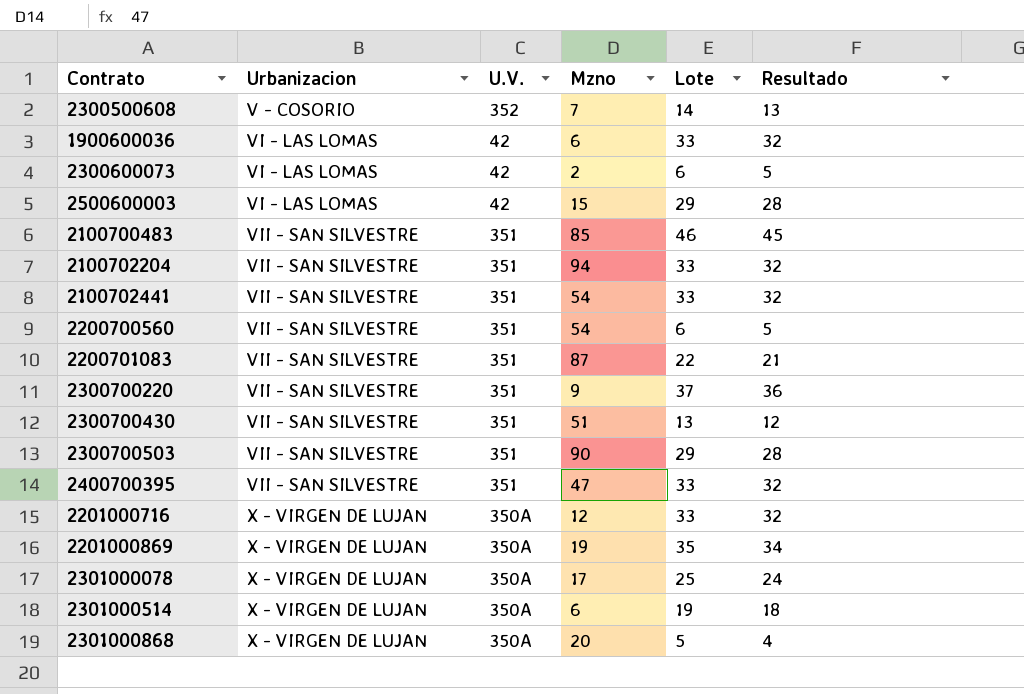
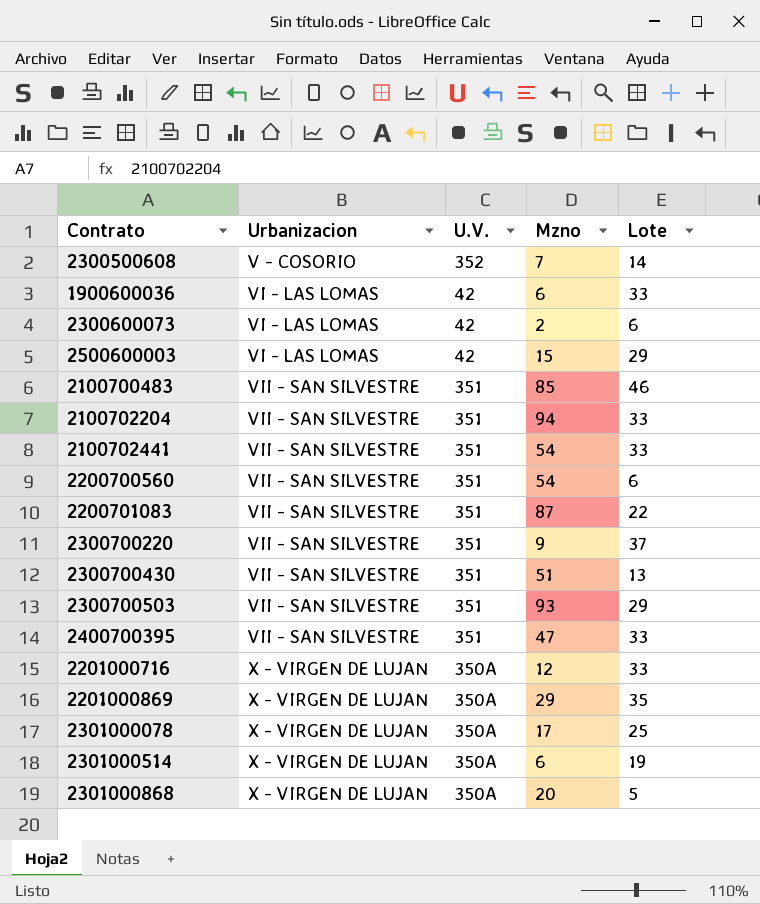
column Resultado | formula: [Lote] - 1 -> none
2300700503 | Mzno: 90 -> 93
2201000869 | Mzno: 19 -> 29

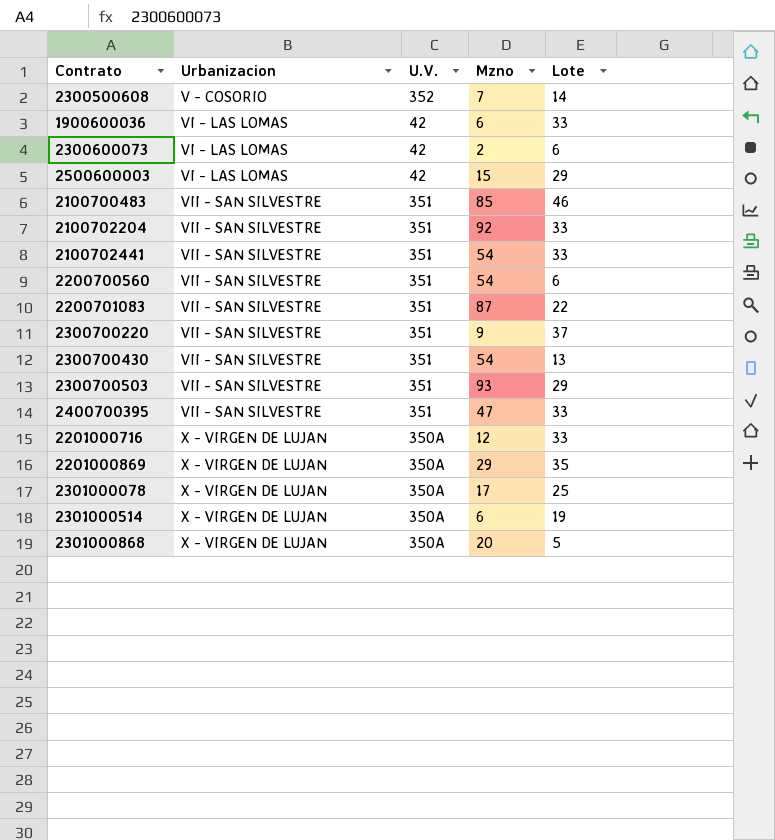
2100702204 | Mzno: 94 -> 92
2300700430 | Mzno: 51 -> 54

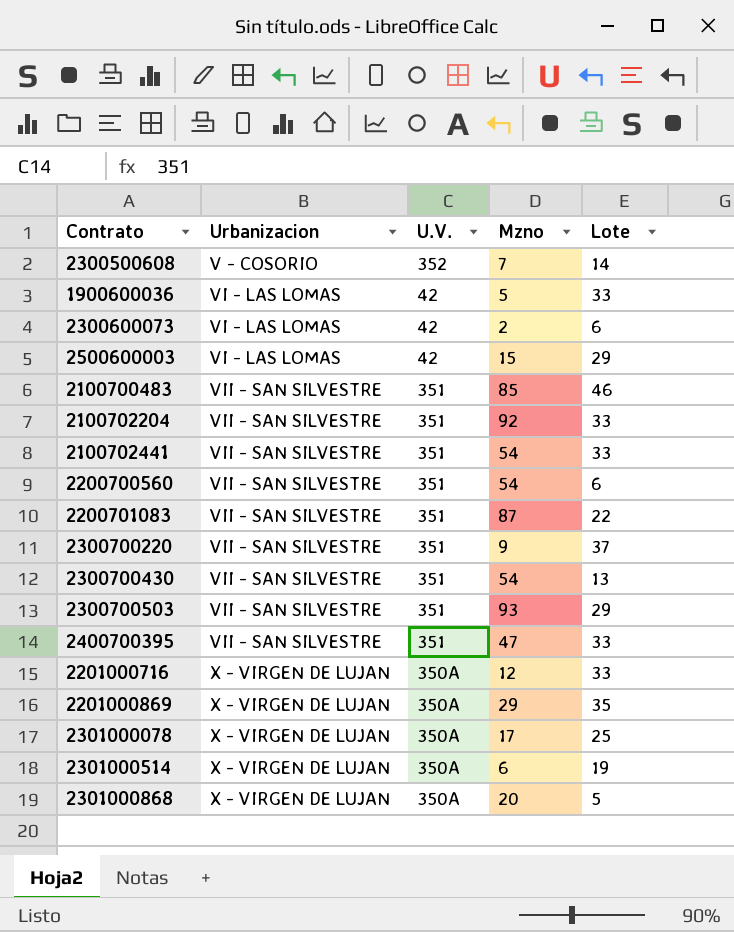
1900600036 | Mzno: 6 -> 5

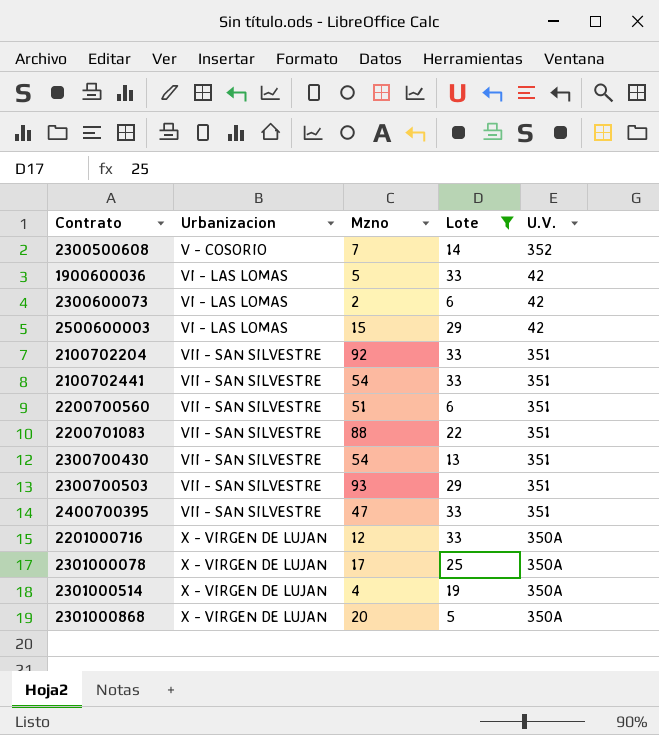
filter: none -> Lote <= 33
column U.V. | position: 3 -> 5
2200700560 | Mzno: 54 -> 51
2200701083 | Mzno: 87 -> 88
2301000514 | Mzno: 6 -> 4

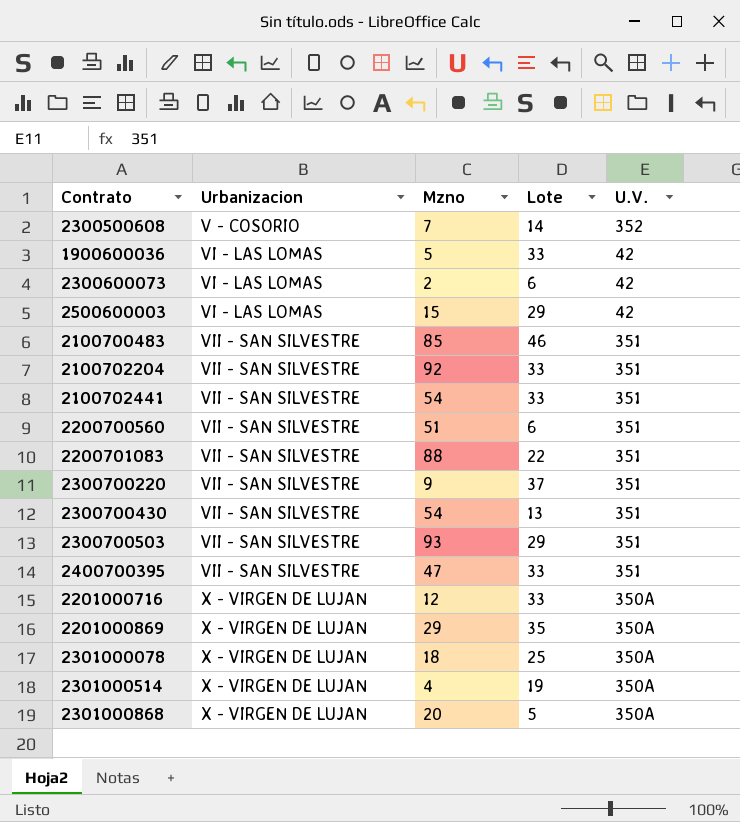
filter: Lote <= 33 -> none
2301000078 | Mzno: 17 -> 18

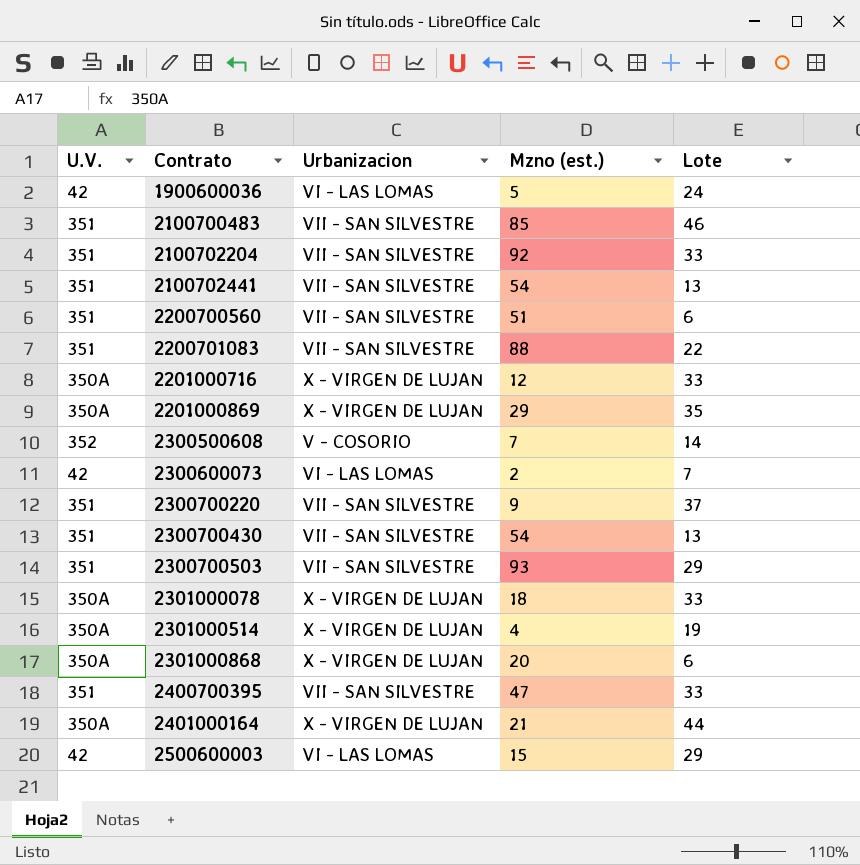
row order: Urbanizacion ascending -> Contrato ascending
column U.V. | position: 5 -> 1
column name: Mzno -> Mzno (est.)
1900600036 | Lote: 33 -> 24
2100702441 | Lote: 33 -> 13
2300600073 | Lote: 6 -> 7
2301000078 | Lote: 25 -> 33
2301000868 | Lote: 5 -> 6
row 2401000164: none -> 350A | X - VIRGEN DE LUJAN | 21 | 44

